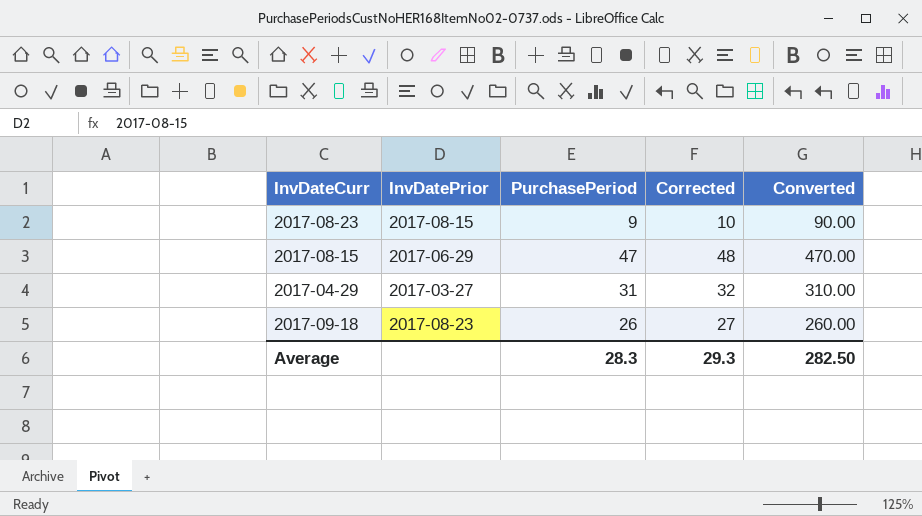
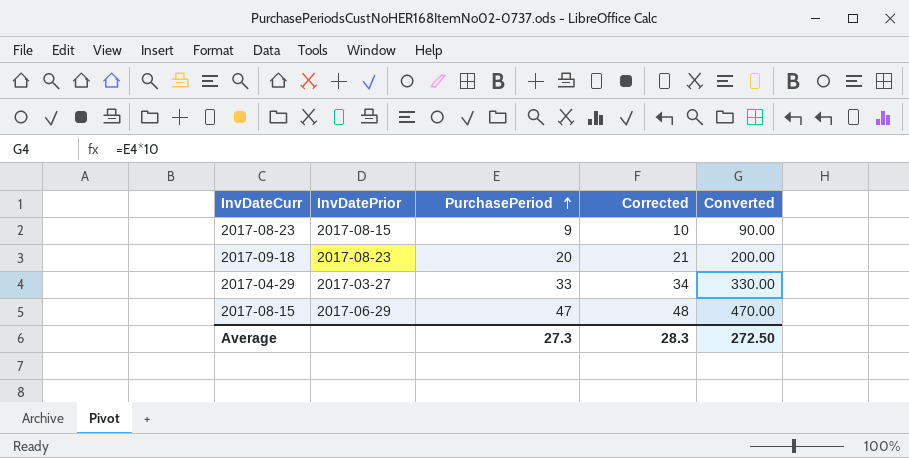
row order: none -> PurchasePeriod ascending
2017-09-18 | PurchasePeriod: 26 -> 20
2017-09-18 | Corrected: 27 -> 21
2017-09-18 | Converted: 260.00 -> 200.00
2017-04-29 | PurchasePeriod: 31 -> 33
2017-04-29 | Corrected: 32 -> 34
2017-04-29 | Converted: 310.00 -> 330.00
Average | PurchasePeriod: 28.3 -> 27.3
Average | Corrected: 29.3 -> 28.3
Average | Converted: 282.50 -> 272.50

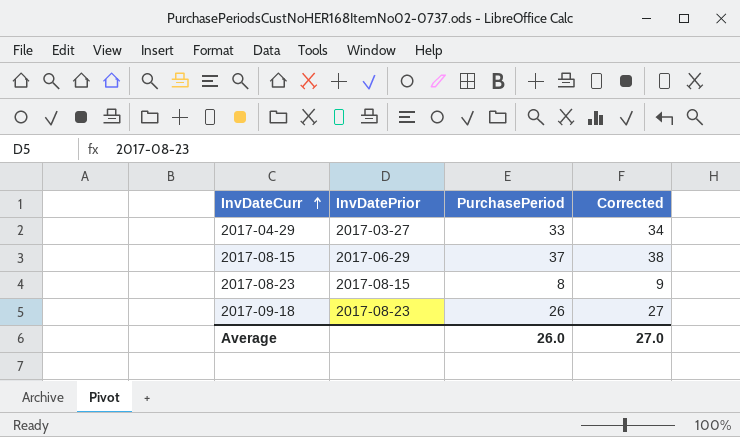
row order: PurchasePeriod ascending -> InvDateCurr ascending
column Converted | formula: [PurchasePeriod] * 10 -> none
2017-08-15 | PurchasePeriod: 47 -> 37
2017-08-15 | Corrected: 48 -> 38
2017-08-23 | PurchasePeriod: 9 -> 8
2017-08-23 | Corrected: 10 -> 9
2017-09-18 | PurchasePeriod: 20 -> 26
2017-09-18 | Corrected: 21 -> 27
Average | PurchasePeriod: 27.3 -> 26.0
Average | Corrected: 28.3 -> 27.0

